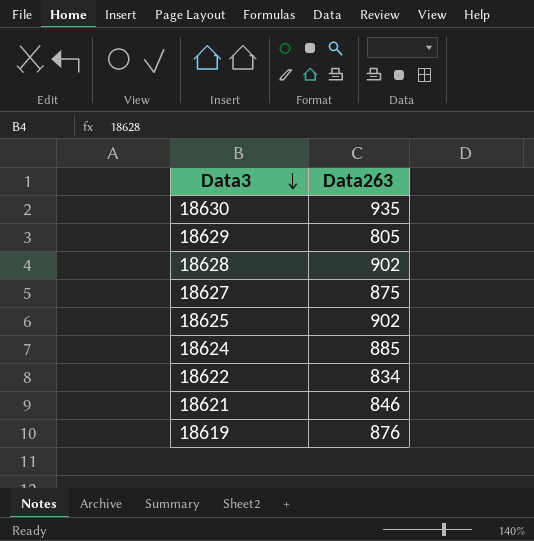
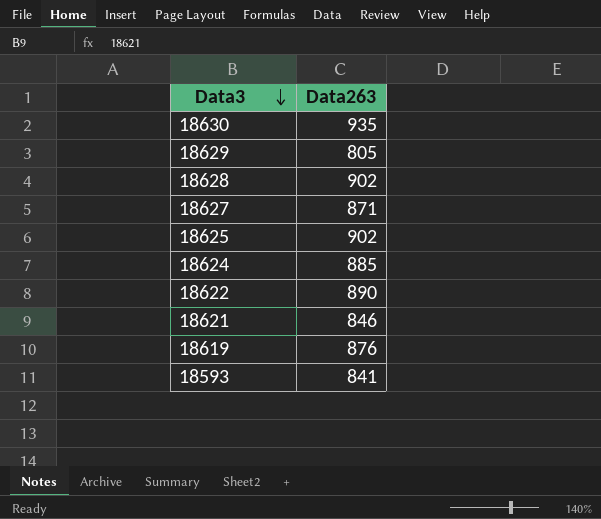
18627 | Data263: 875 -> 871
18622 | Data263: 834 -> 890
row 18593: none -> 841

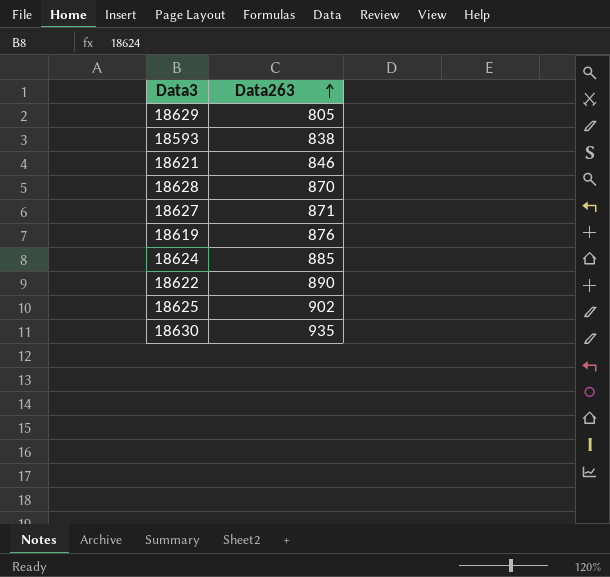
row order: Data3 descending -> Data263 ascending
18593 | Data263: 841 -> 838
18628 | Data263: 902 -> 870

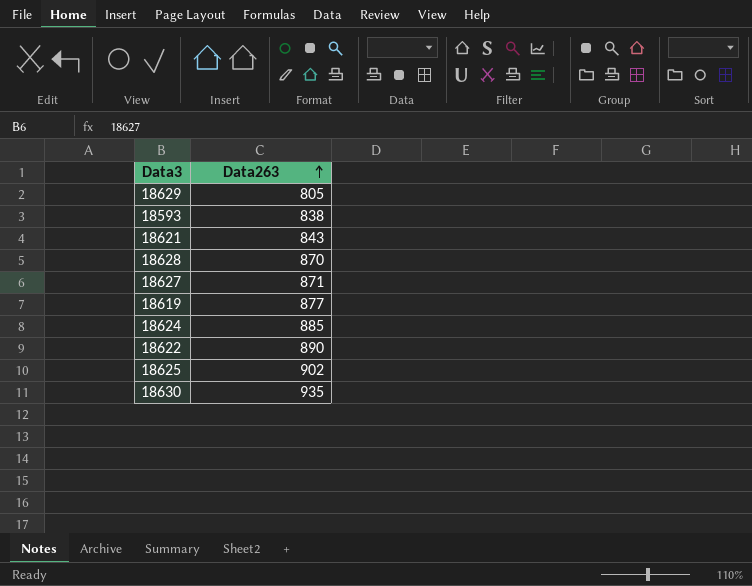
18621 | Data263: 846 -> 843
18619 | Data263: 876 -> 877

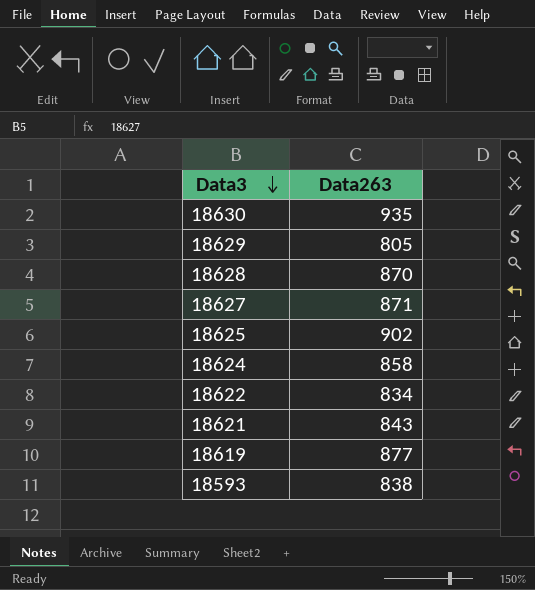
row order: Data263 ascending -> Data3 descending
18624 | Data263: 885 -> 858
18622 | Data263: 890 -> 834

